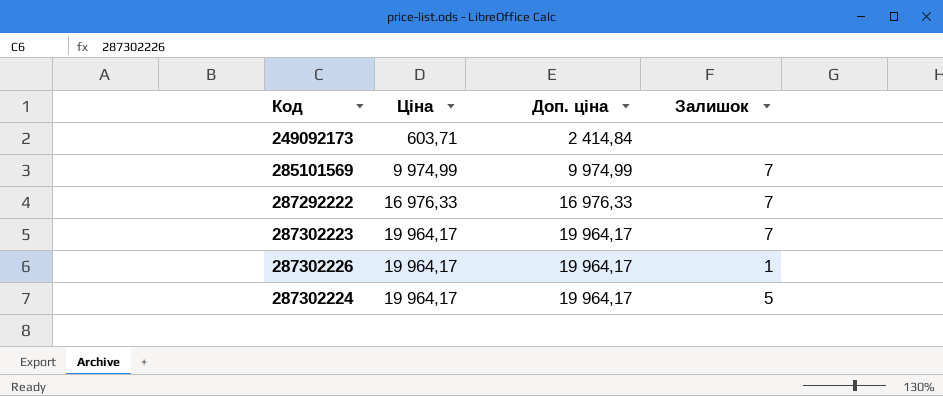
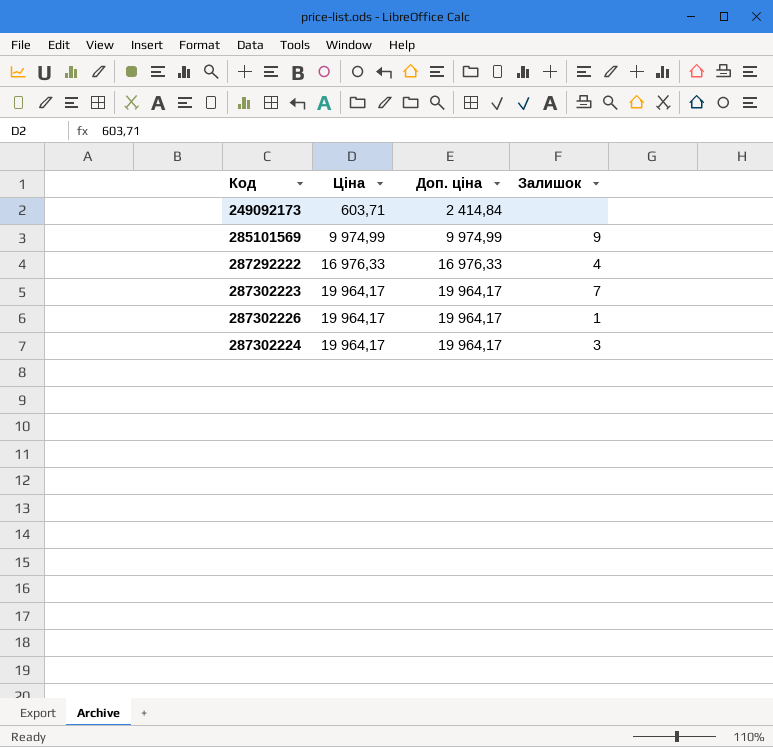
285101569 | Залишок: 7 -> 9
287292222 | Залишок: 7 -> 4
287302224 | Залишок: 5 -> 3

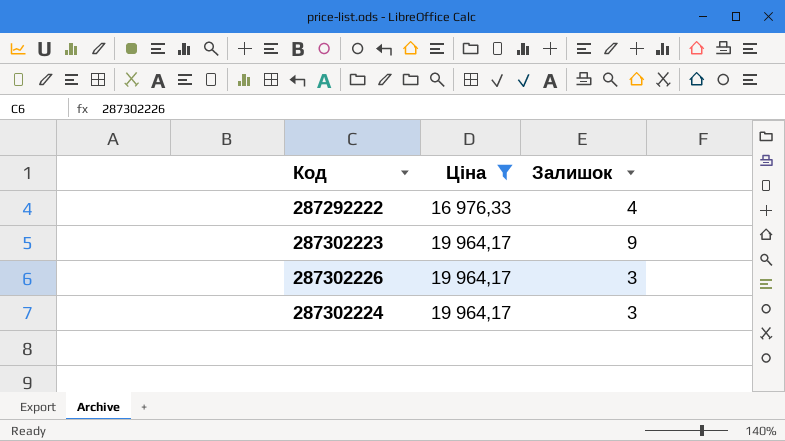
filter: none -> Ціна >= 16 976,33
column Доп. ціна | position: 3 -> none
287302223 | Залишок: 7 -> 9
287302226 | Залишок: 1 -> 3

